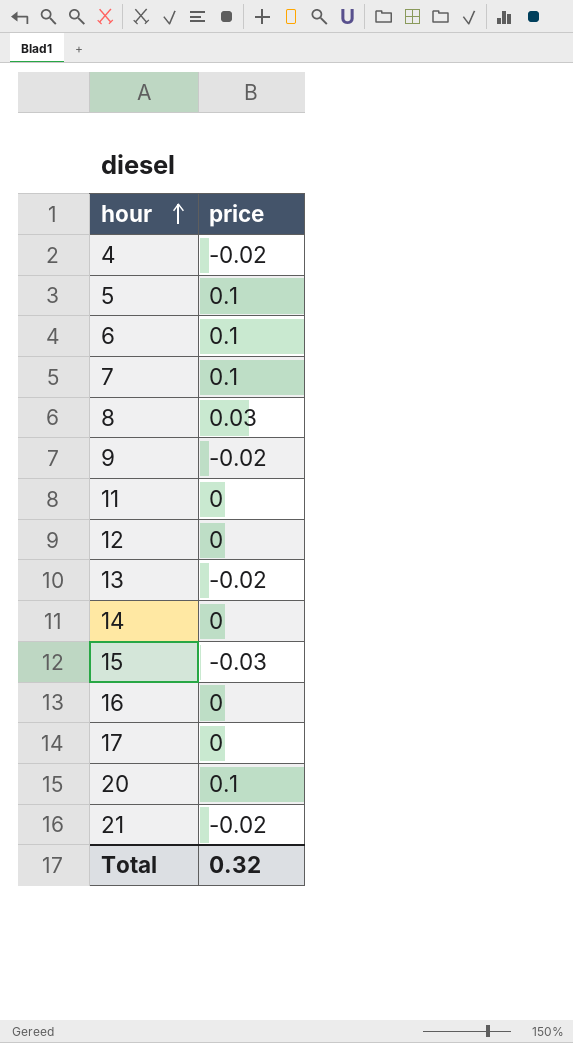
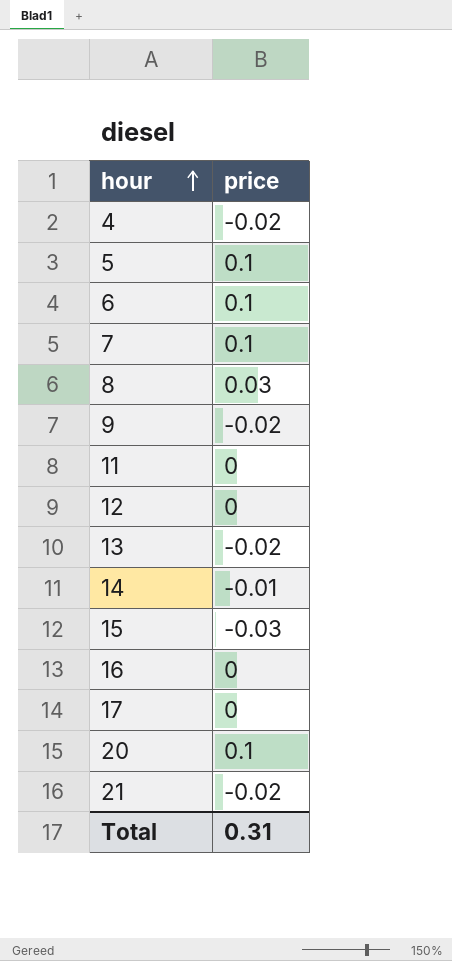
14 | price: 0 -> -0.01
Total | price: 0.32 -> 0.31

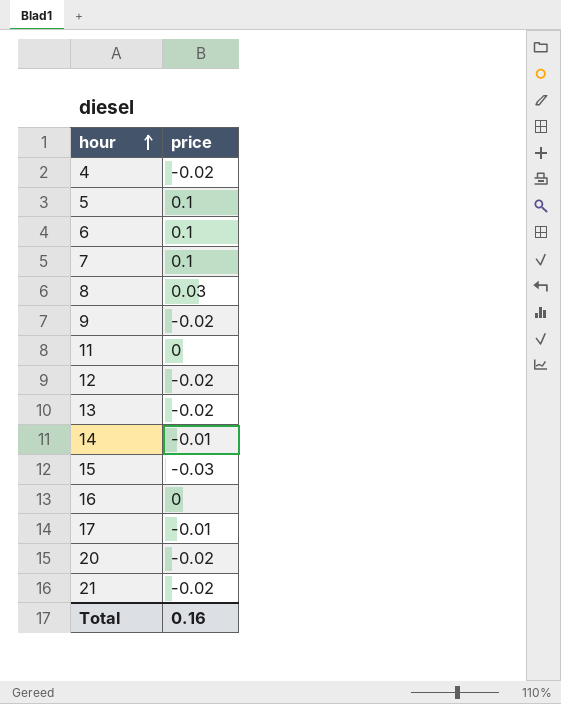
12 | price: 0 -> -0.02
17 | price: 0 -> -0.01
20 | price: 0.1 -> -0.02
Total | price: 0.31 -> 0.16

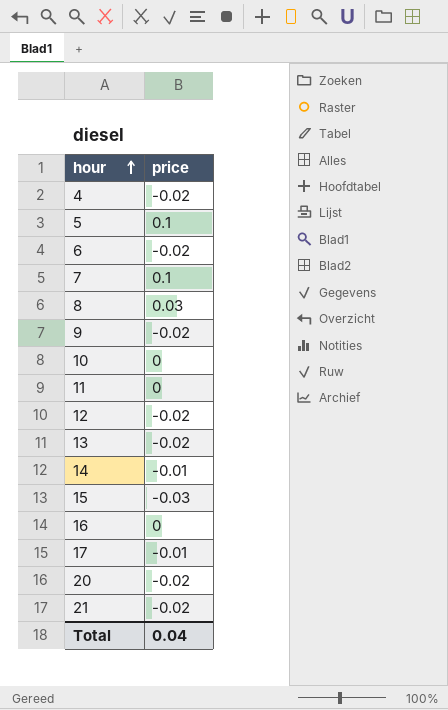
6 | price: 0.1 -> -0.02
row 10: none -> 0
Total | price: 0.16 -> 0.04

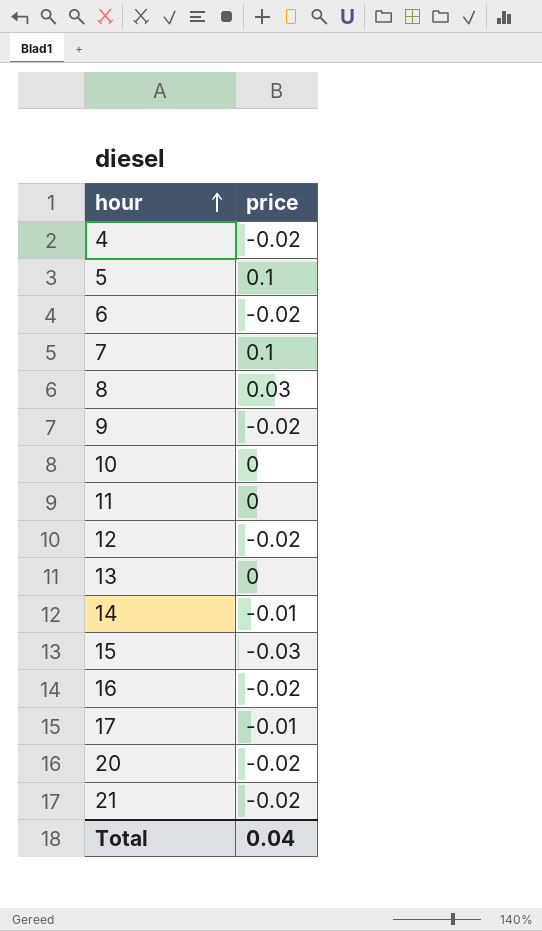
13 | price: -0.02 -> 0
16 | price: 0 -> -0.02

